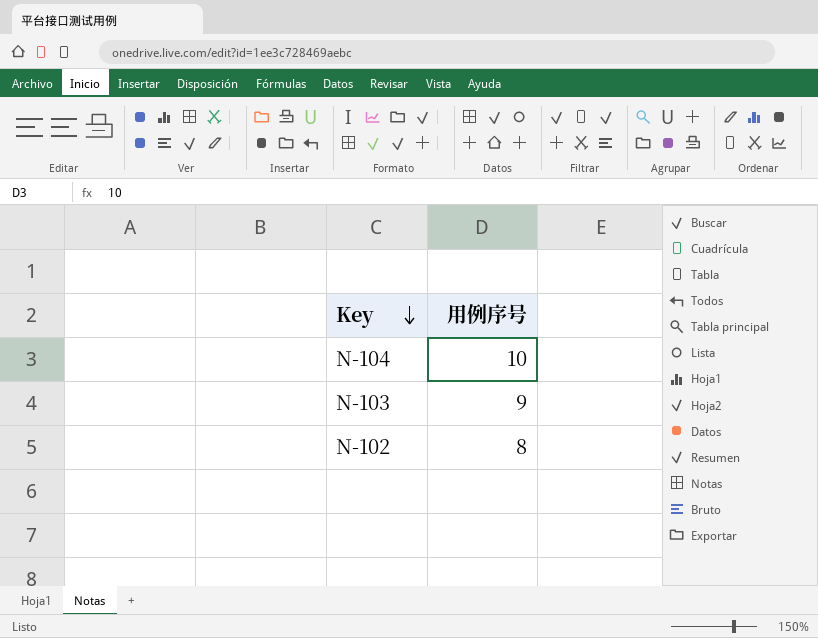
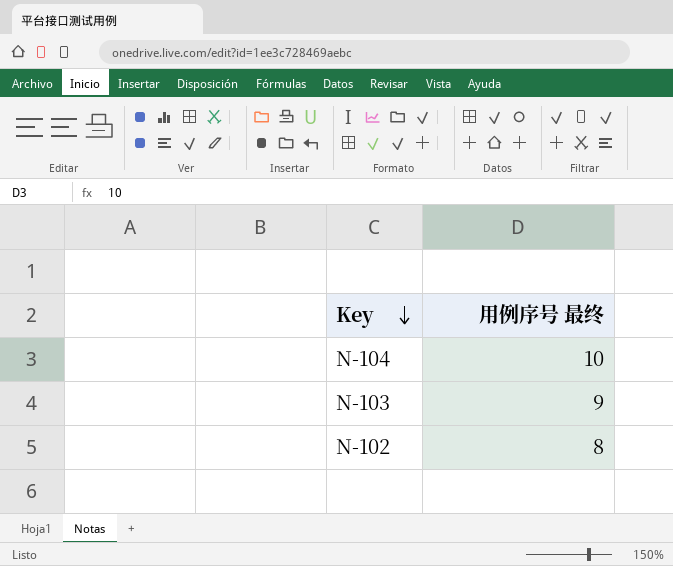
column name: 用例序号 -> 用例序号 最终

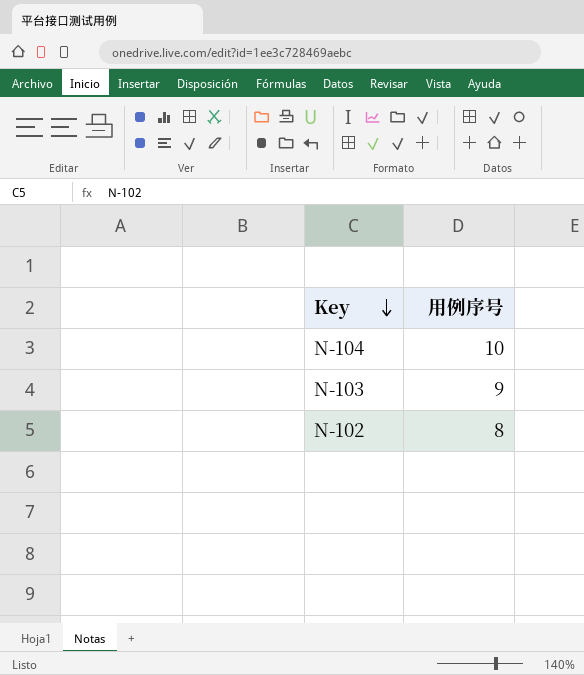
column name: 用例序号 最终 -> 用例序号

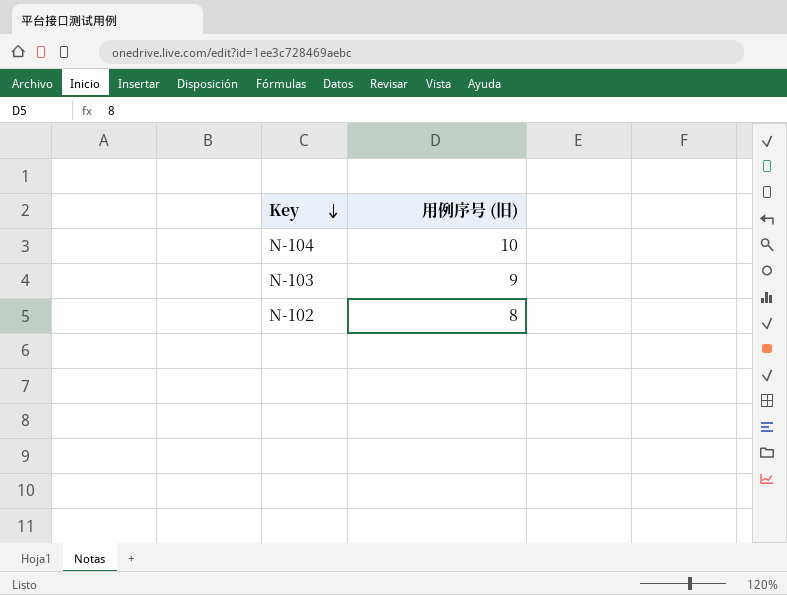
column name: 用例序号 -> 用例序号 (旧)

